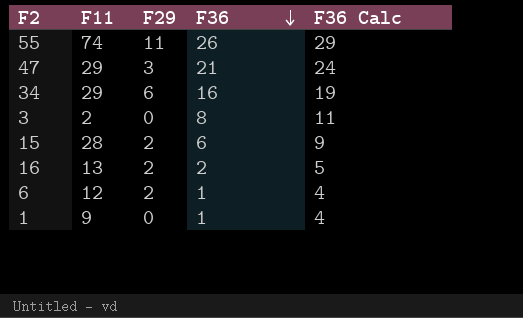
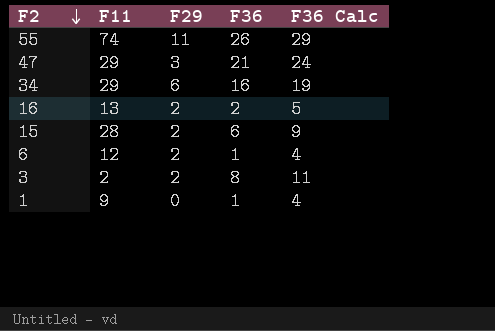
row order: F36 descending -> F2 descending
3 | F29: 0 -> 2

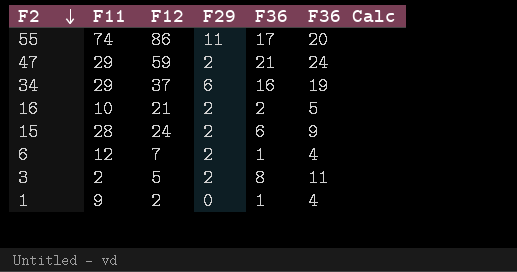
column F12 | position: none -> 3
55 | F36: 26 -> 17
55 | F36 Calc: 29 -> 20
47 | F29: 3 -> 2
16 | F11: 13 -> 10

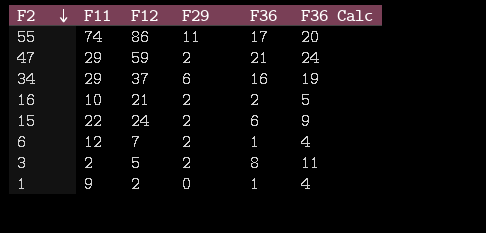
15 | F11: 28 -> 22

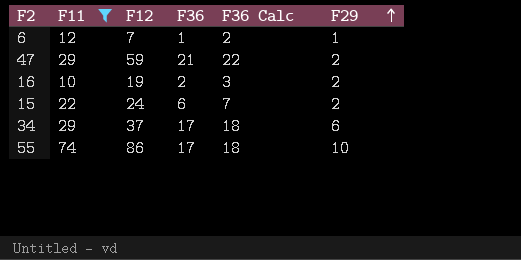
filter: none -> F11 >= 10
row order: F2 descending -> F29 ascending
column F36 Calc | formula: [F36] + 3 -> [F36] + 1
column F29 | position: 4 -> 6
6 | F29: 2 -> 1
16 | F12: 21 -> 19
34 | F36: 16 -> 17
55 | F29: 11 -> 10

